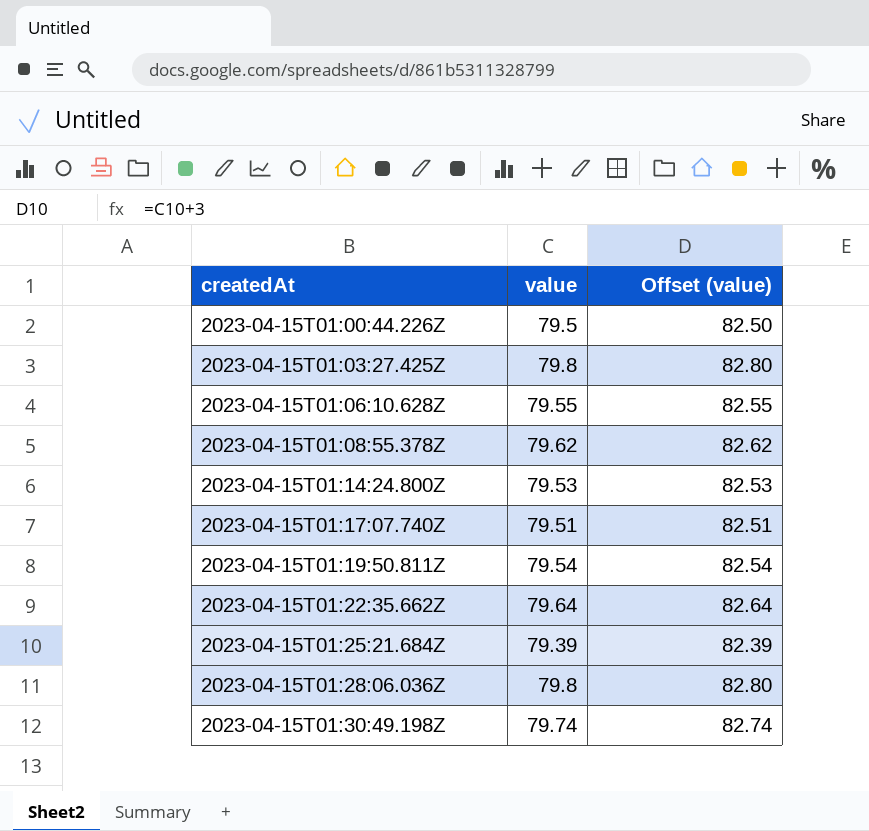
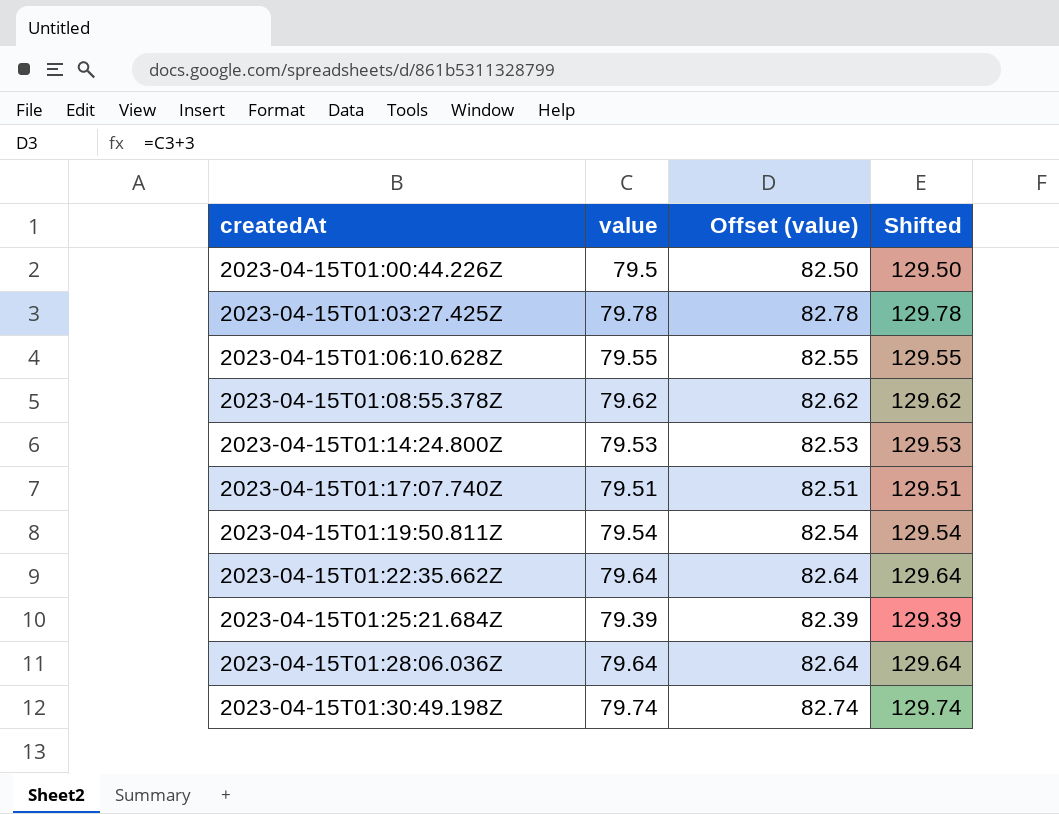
column Shifted | formula: none -> [value] + 50
2023-04-15T01:03:27.425Z | value: 79.8 -> 79.78
2023-04-15T01:03:27.425Z | Offset (value): 82.80 -> 82.78
2023-04-15T01:28:06.036Z | value: 79.8 -> 79.64
2023-04-15T01:28:06.036Z | Offset (value): 82.80 -> 82.64

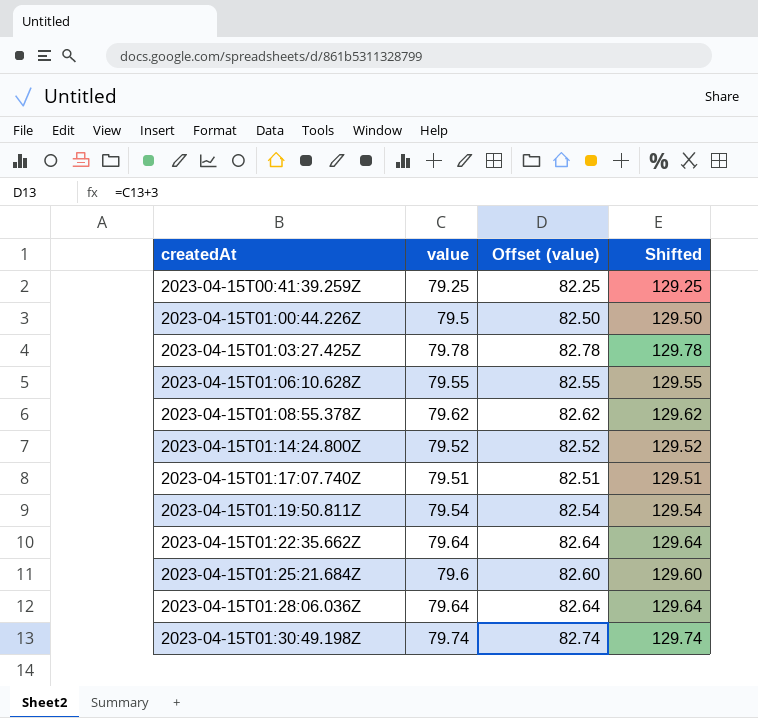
row 2023-04-15T00:41:39.259Z: none -> 79.25 | 82.25 | 129.25
2023-04-15T01:14:24.800Z | value: 79.53 -> 79.52
2023-04-15T01:14:24.800Z | Offset (value): 82.53 -> 82.52
2023-04-15T01:14:24.800Z | Shifted: 129.53 -> 129.52
2023-04-15T01:25:21.684Z | value: 79.39 -> 79.6
2023-04-15T01:25:21.684Z | Offset (value): 82.39 -> 82.60
2023-04-15T01:25:21.684Z | Shifted: 129.39 -> 129.60

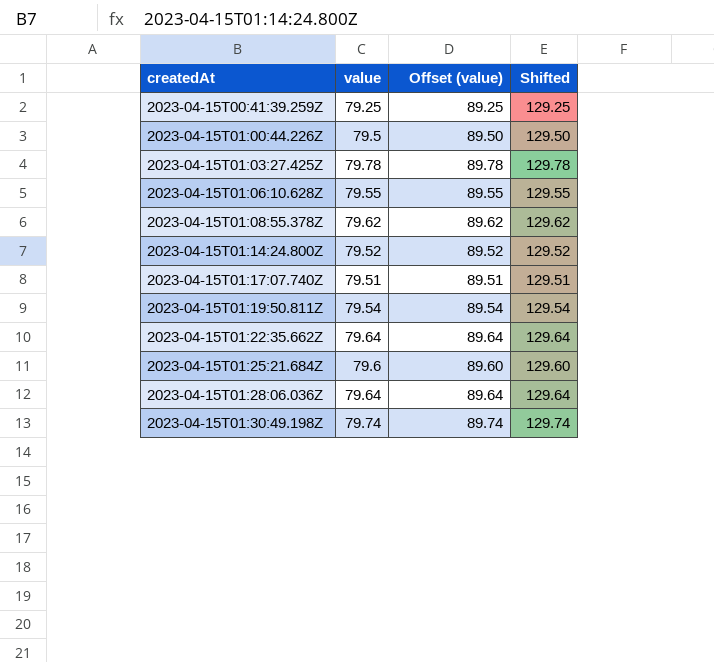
column Offset (value) | formula: [value] + 3 -> [value] + 10

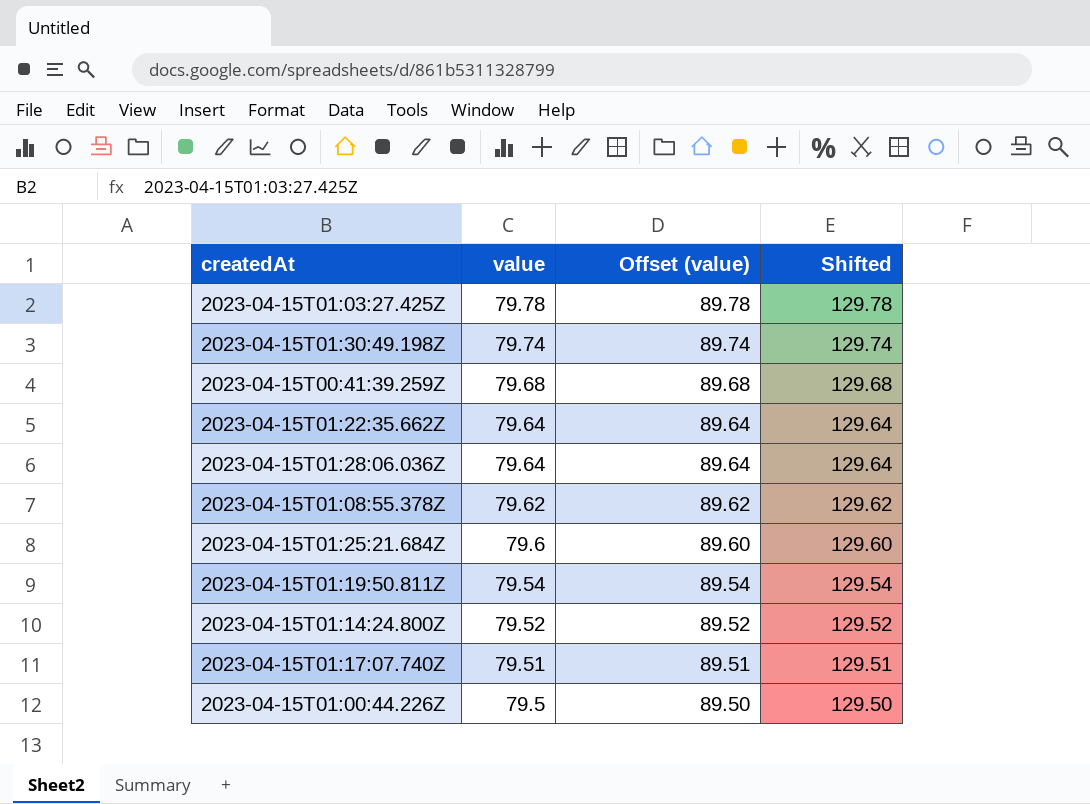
row order: createdAt ascending -> value descending
row 2023-04-15T01:06:10.628Z: 79.55 | 89.55 | 129.55 -> none
2023-04-15T00:41:39.259Z | value: 79.25 -> 79.68
2023-04-15T00:41:39.259Z | Offset (value): 89.25 -> 89.68
2023-04-15T00:41:39.259Z | Shifted: 129.25 -> 129.68

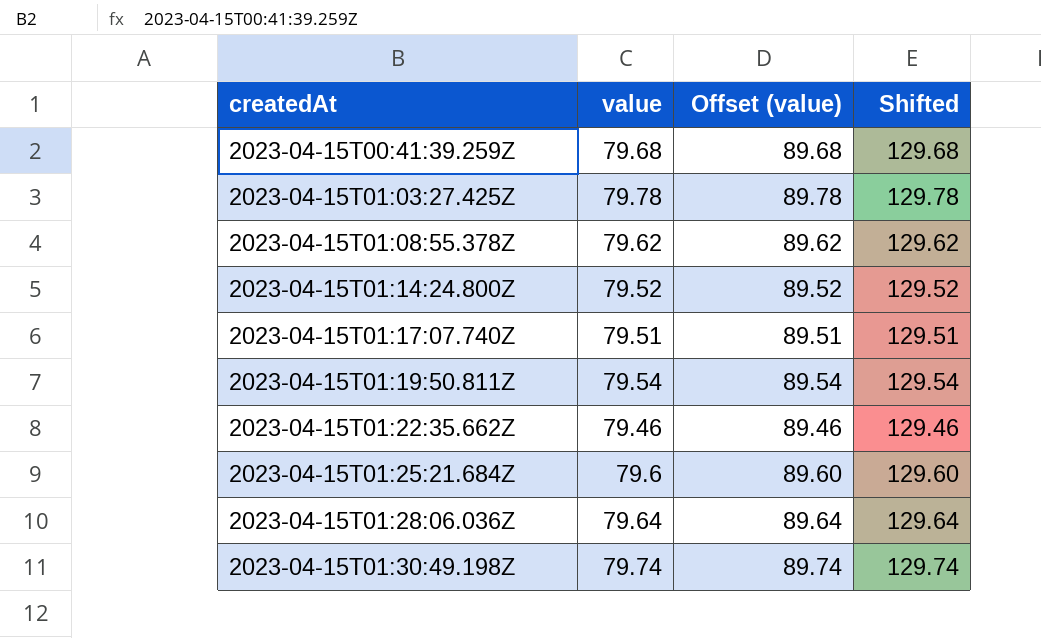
row order: value descending -> createdAt ascending
row 2023-04-15T01:00:44.226Z: 79.5 | 89.50 | 129.50 -> none
2023-04-15T01:22:35.662Z | value: 79.64 -> 79.46
2023-04-15T01:22:35.662Z | Offset (value): 89.64 -> 89.46
2023-04-15T01:22:35.662Z | Shifted: 129.64 -> 129.46

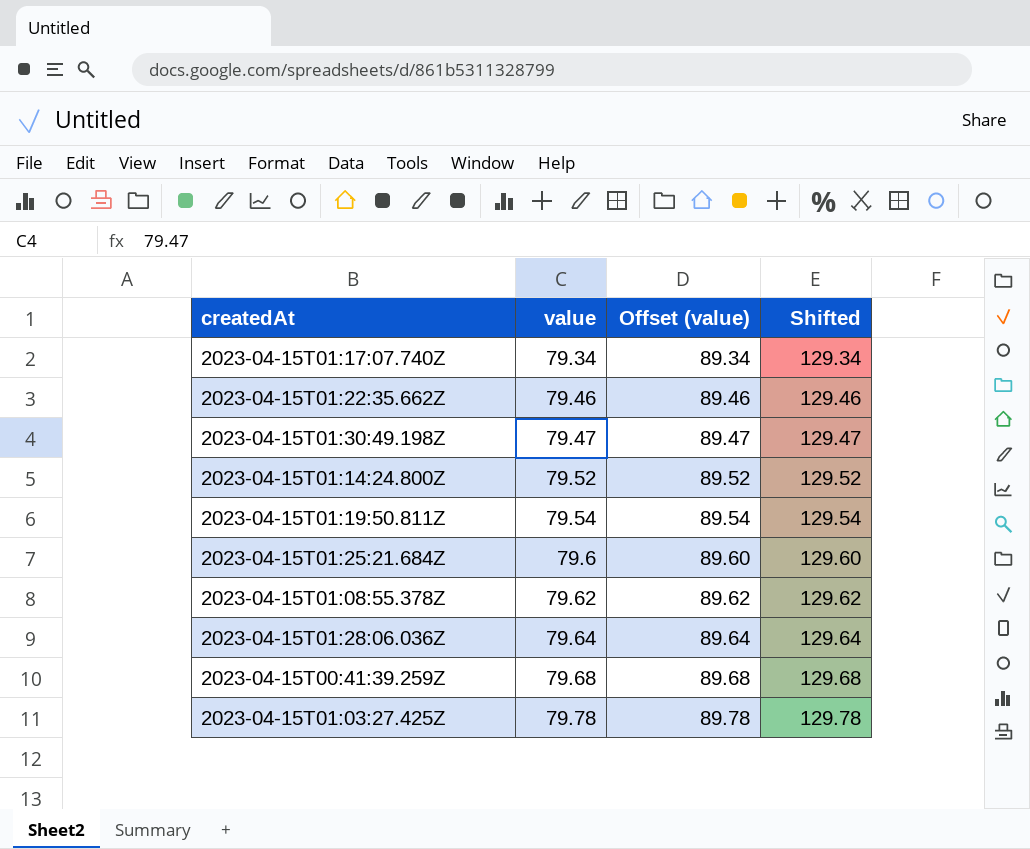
row order: createdAt ascending -> value ascending
2023-04-15T01:17:07.740Z | value: 79.51 -> 79.34
2023-04-15T01:17:07.740Z | Offset (value): 89.51 -> 89.34
2023-04-15T01:17:07.740Z | Shifted: 129.51 -> 129.34
2023-04-15T01:30:49.198Z | value: 79.74 -> 79.47
2023-04-15T01:30:49.198Z | Offset (value): 89.74 -> 89.47
2023-04-15T01:30:49.198Z | Shifted: 129.74 -> 129.47

